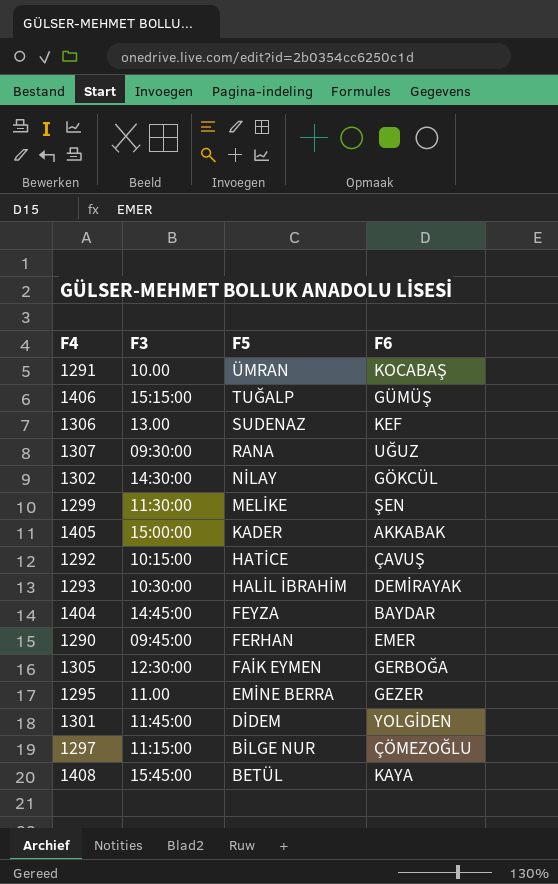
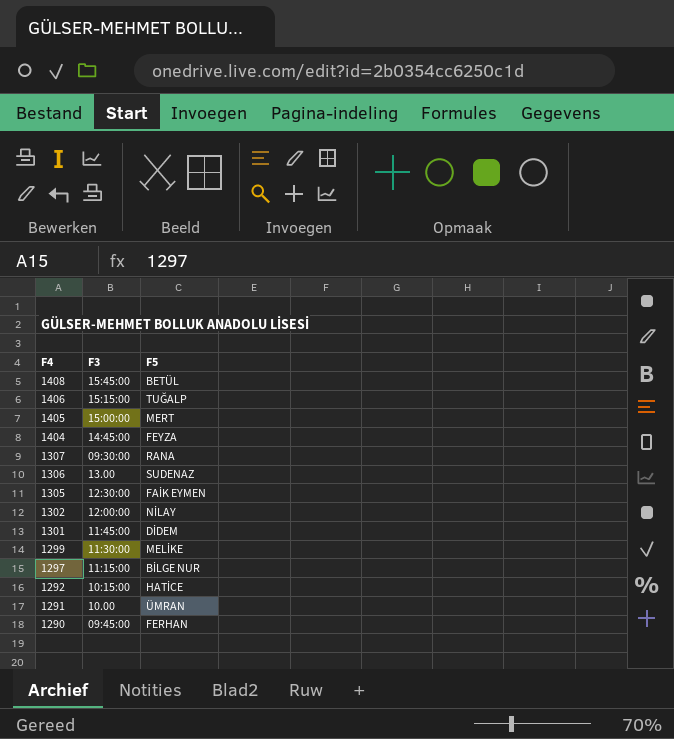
row order: F5 descending -> F4 descending
column F6 | position: 4 -> none
row 1293: 10:30:00 | HALİL İBRAHİM | DEMİRAYAK -> none
row 1295: 11.00 | EMİNE BERRA | GEZER -> none
1405 | F5: KADER -> MERT
1302 | F3: 14:30:00 -> 12:00:00

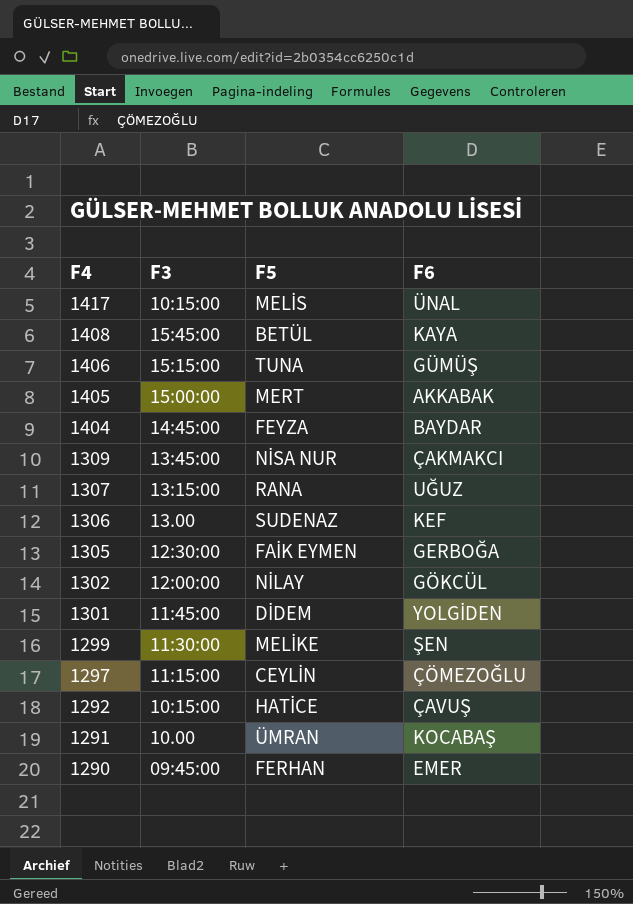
column F6 | position: none -> 4
row 1417: none -> 10:15:00 | MELİS | ÜNAL
1406 | F5: TUĞALP -> TUNA
row 1309: none -> 13:45:00 | NİSA NUR | ÇAKMAKCI
1307 | F3: 09:30:00 -> 13:15:00
1297 | F5: BİLGE NUR -> CEYLİN

